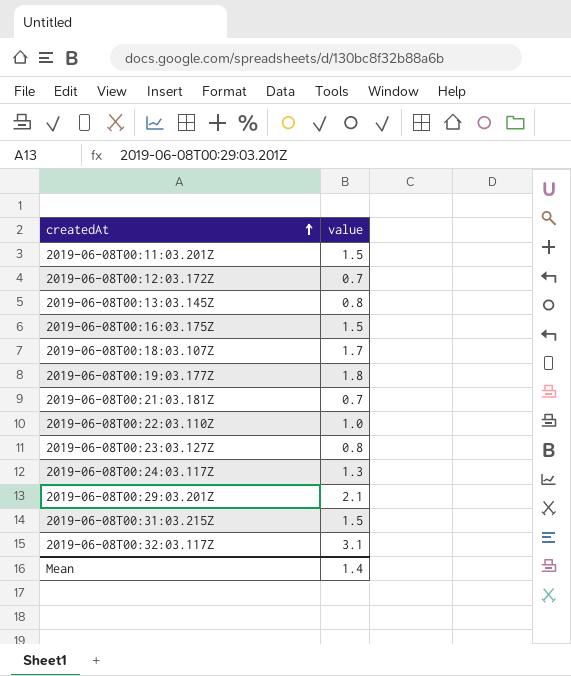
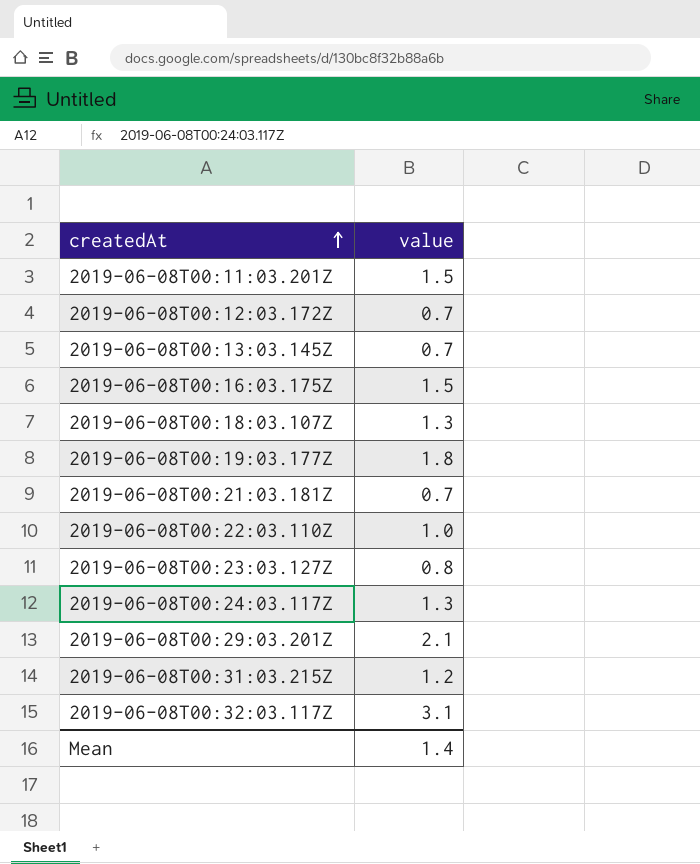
2019-06-08T00:13:03.145Z | value: 0.8 -> 0.7
2019-06-08T00:18:03.107Z | value: 1.7 -> 1.3
2019-06-08T00:31:03.215Z | value: 1.5 -> 1.2

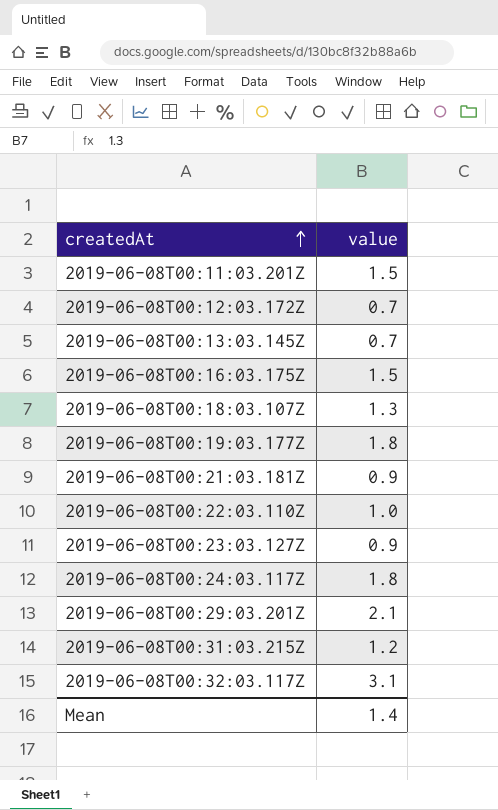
2019-06-08T00:21:03.181Z | value: 0.7 -> 0.9
2019-06-08T00:23:03.127Z | value: 0.8 -> 0.9
2019-06-08T00:24:03.117Z | value: 1.3 -> 1.8

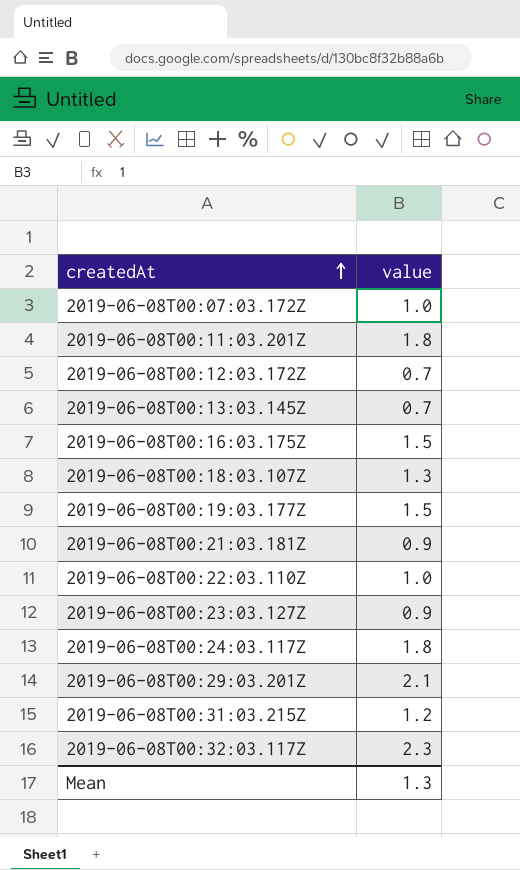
row 2019-06-08T00:07:03.172Z: none -> 1.0
2019-06-08T00:11:03.201Z | value: 1.5 -> 1.8
2019-06-08T00:19:03.177Z | value: 1.8 -> 1.5
2019-06-08T00:32:03.117Z | value: 3.1 -> 2.3
Mean | value: 1.4 -> 1.3

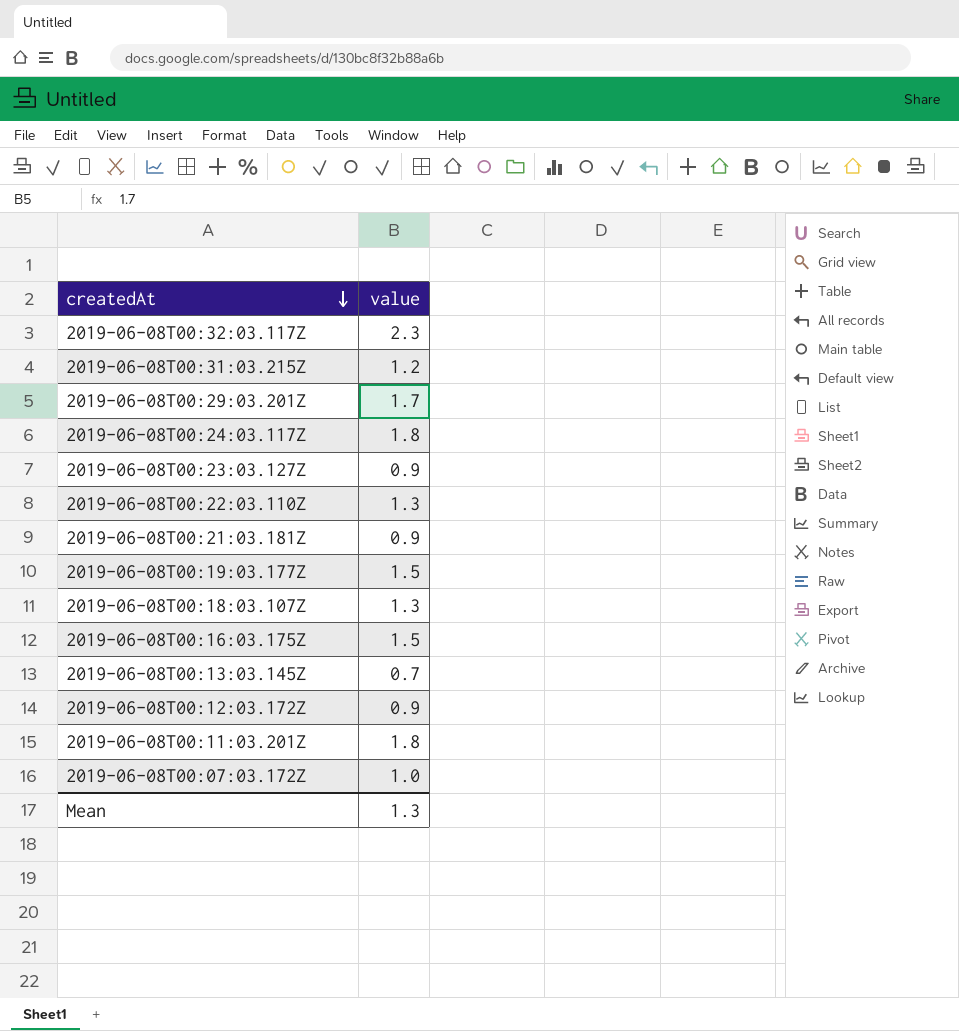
row order: createdAt ascending -> createdAt descending
2019-06-08T00:29:03.201Z | value: 2.1 -> 1.7
2019-06-08T00:22:03.110Z | value: 1.0 -> 1.3
2019-06-08T00:12:03.172Z | value: 0.7 -> 0.9

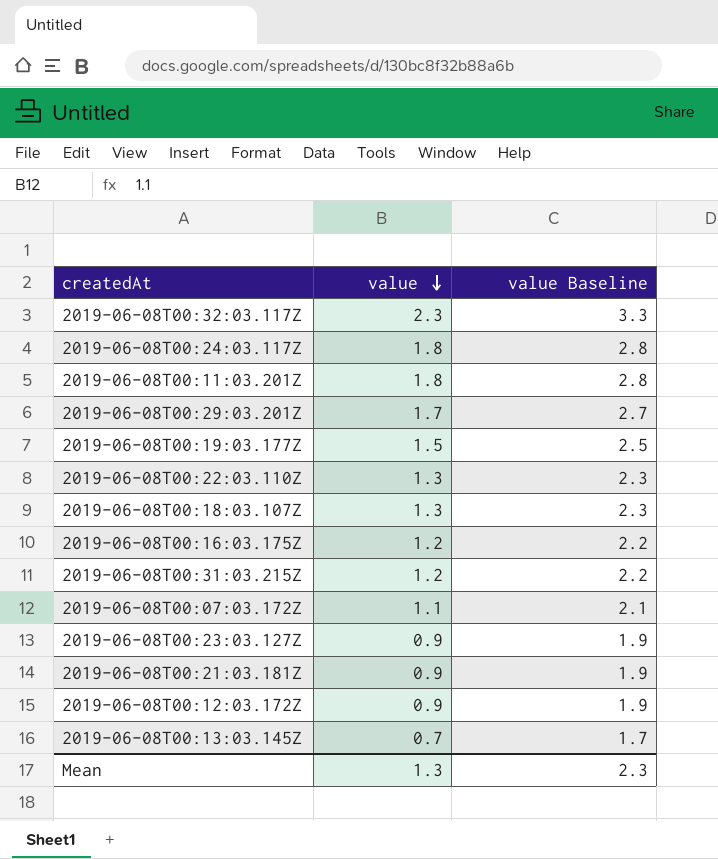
row order: createdAt descending -> value descending
column value Baseline | formula: none -> [value] + 1
2019-06-08T00:16:03.175Z | value: 1.5 -> 1.2
2019-06-08T00:07:03.172Z | value: 1.0 -> 1.1

